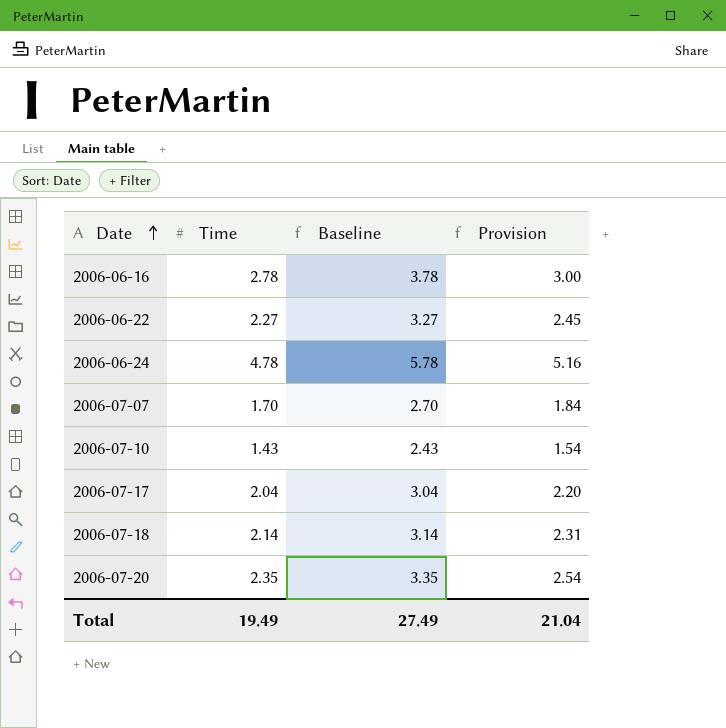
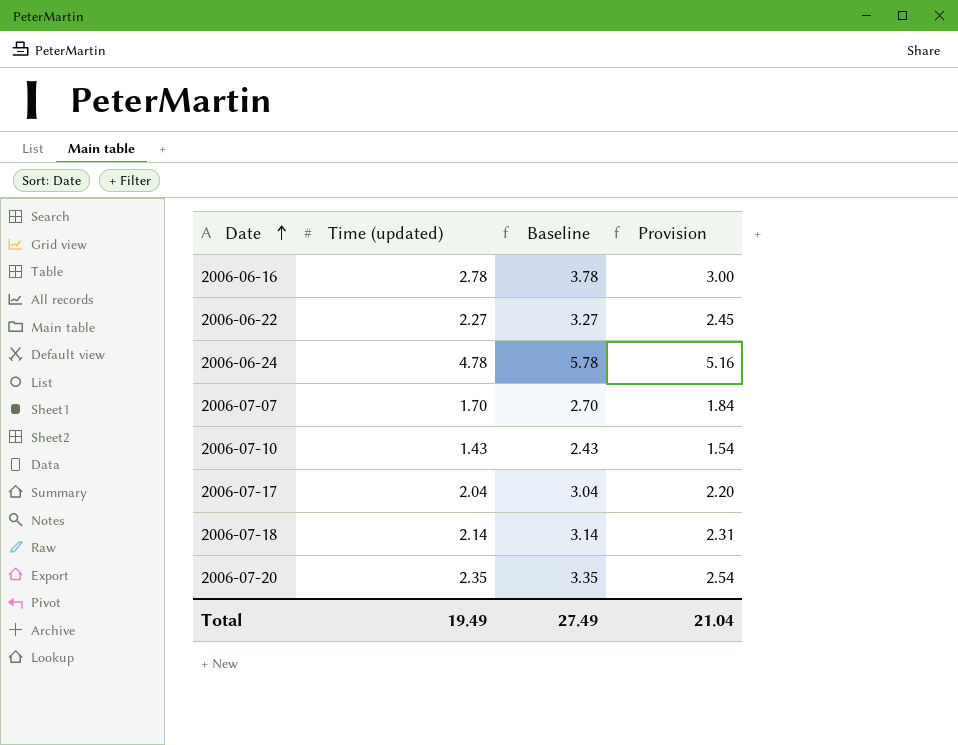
column name: Time -> Time (updated)

